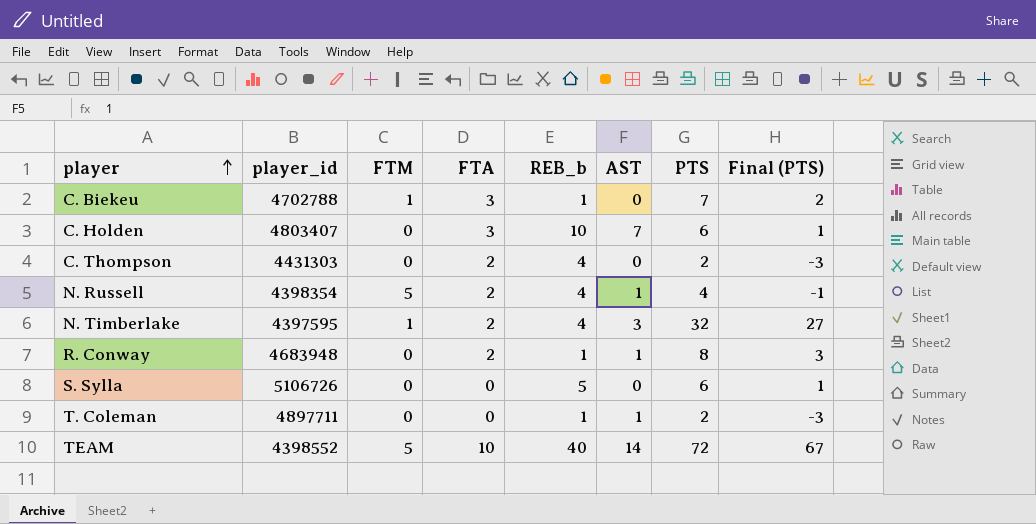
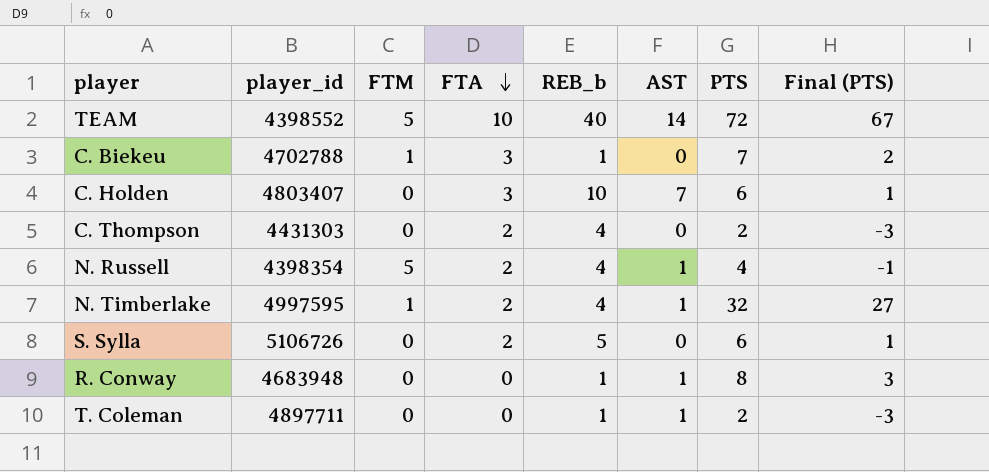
row order: player ascending -> FTA descending
N. Timberlake | player_id: 4397595 -> 4997595
N. Timberlake | AST: 3 -> 1
S. Sylla | FTA: 0 -> 2
R. Conway | FTA: 2 -> 0

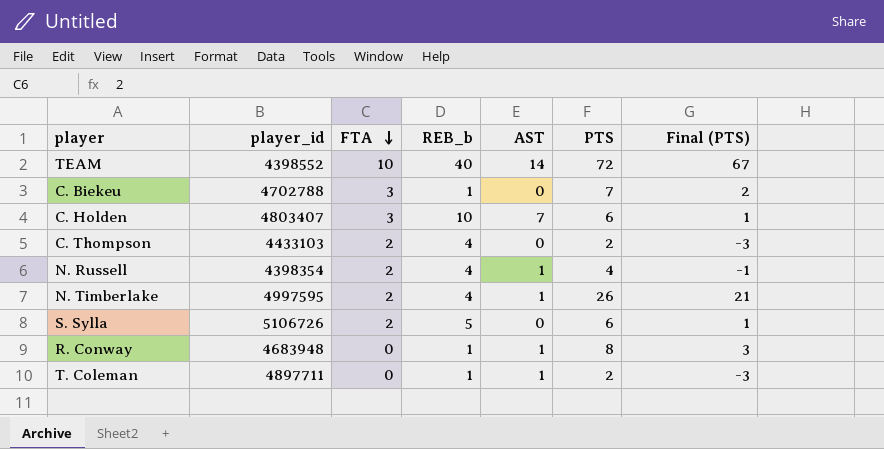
column FTM | position: 3 -> none
C. Thompson | player_id: 4431303 -> 4433103
N. Timberlake | PTS: 32 -> 26
N. Timberlake | Final (PTS): 27 -> 21

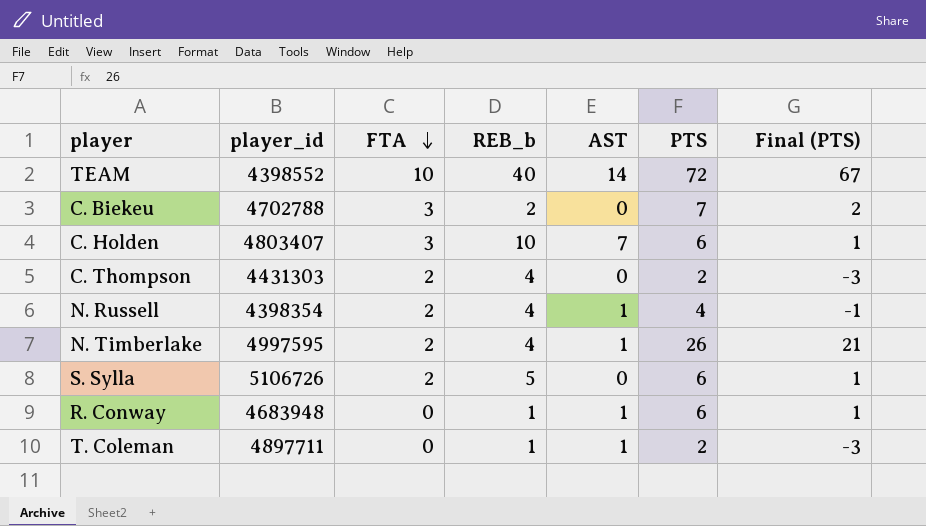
C. Biekeu | REB_b: 1 -> 2
C. Thompson | player_id: 4433103 -> 4431303
R. Conway | PTS: 8 -> 6
R. Conway | Final (PTS): 3 -> 1

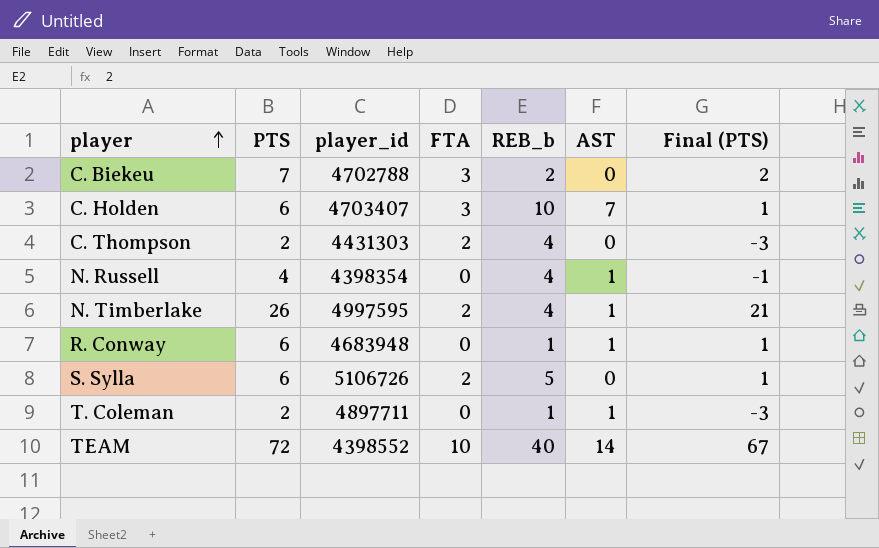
row order: FTA descending -> player ascending
column PTS | position: 6 -> 2
C. Holden | player_id: 4803407 -> 4703407
N. Russell | FTA: 2 -> 0

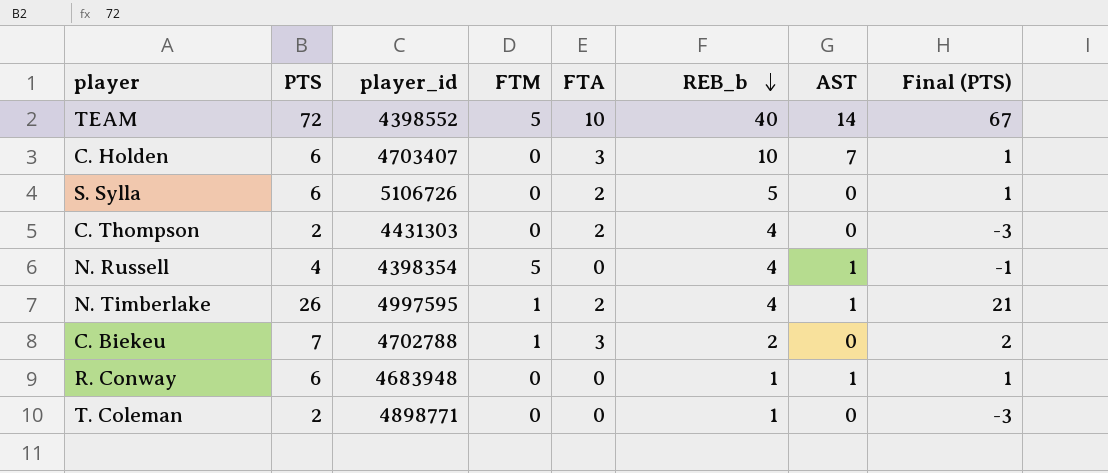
row order: player ascending -> REB_b descending
column FTM | position: none -> 4
T. Coleman | player_id: 4897711 -> 4898771
T. Coleman | AST: 1 -> 0

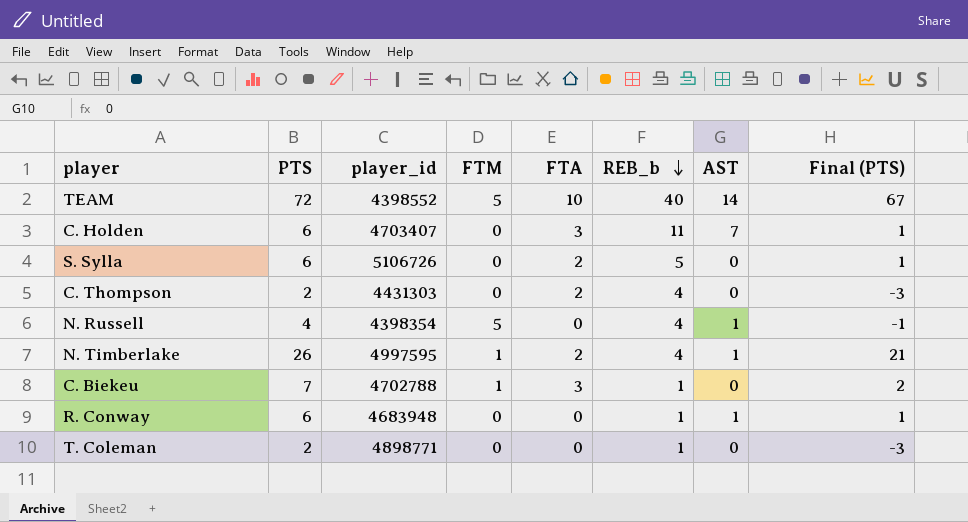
C. Holden | REB_b: 10 -> 11
C. Biekeu | REB_b: 2 -> 1

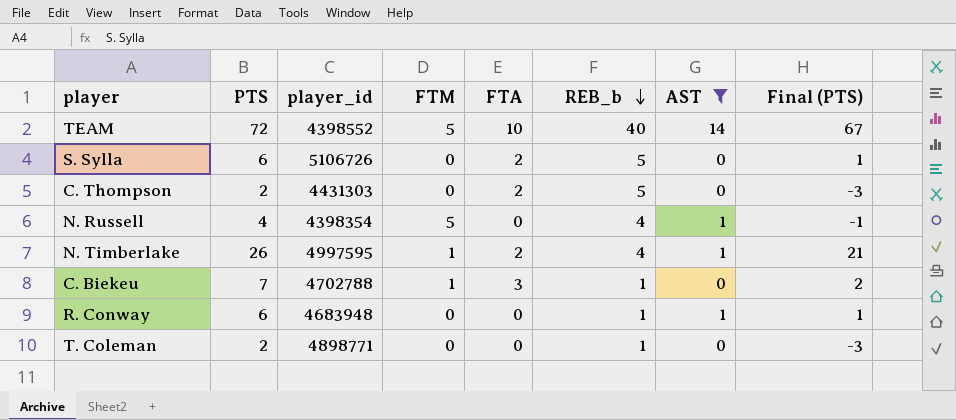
filter: none -> AST != 7
C. Thompson | REB_b: 4 -> 5

